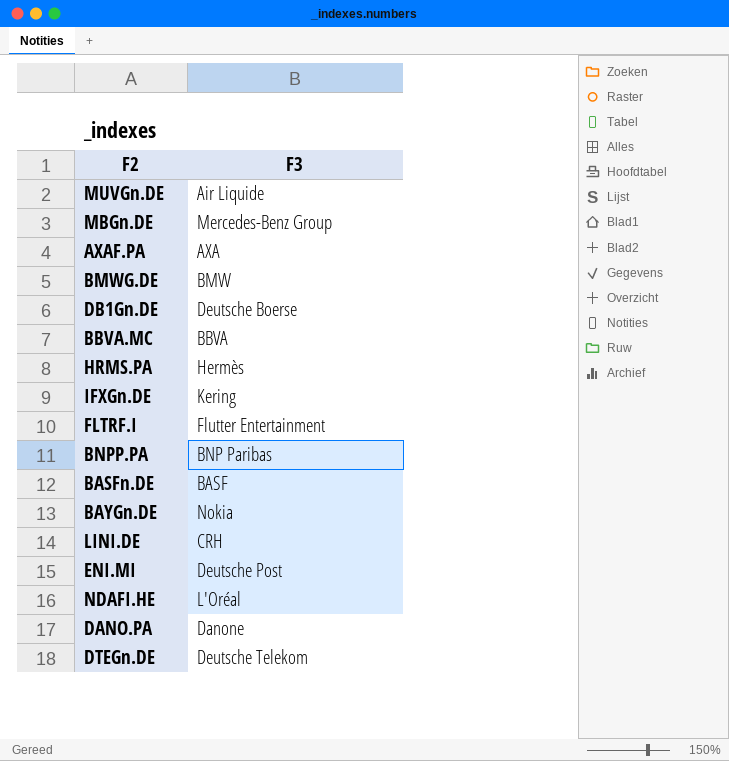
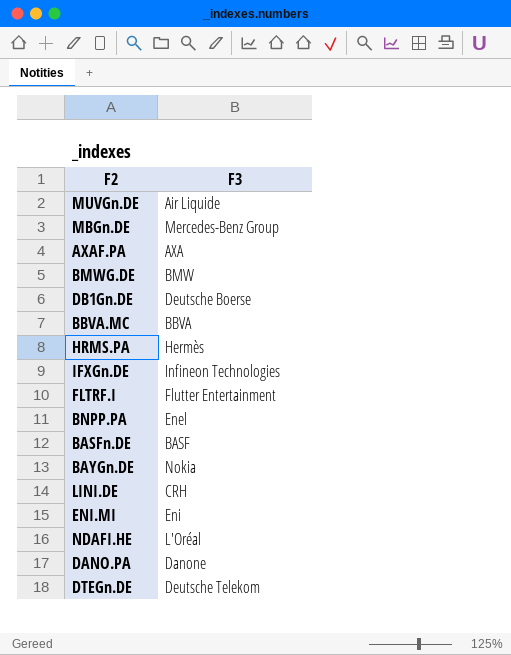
IFXGn.DE | F3: Kering -> Infineon Technologies
BNPP.PA | F3: BNP Paribas -> Enel
ENI.MI | F3: Deutsche Post -> Eni

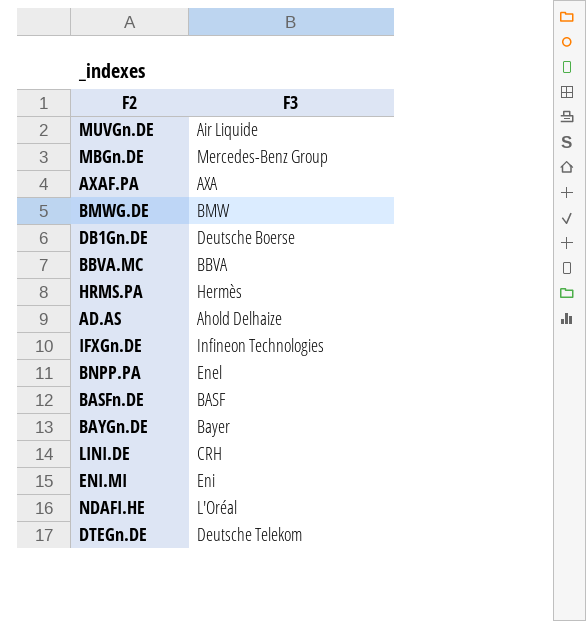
row FLTRF.I: Flutter Entertainment -> none
row DANO.PA: Danone -> none
row AD.AS: none -> Ahold Delhaize
BAYGn.DE | F3: Nokia -> Bayer

